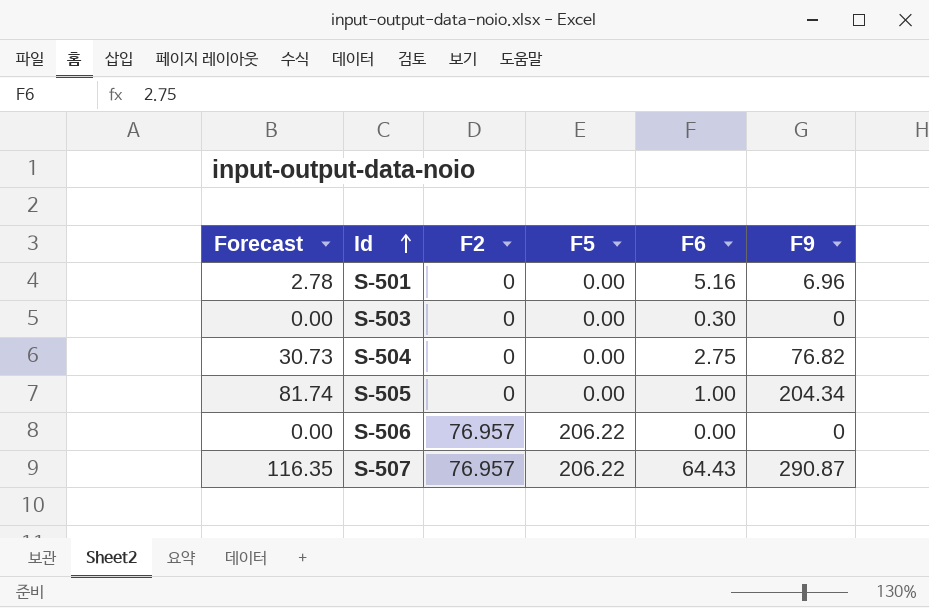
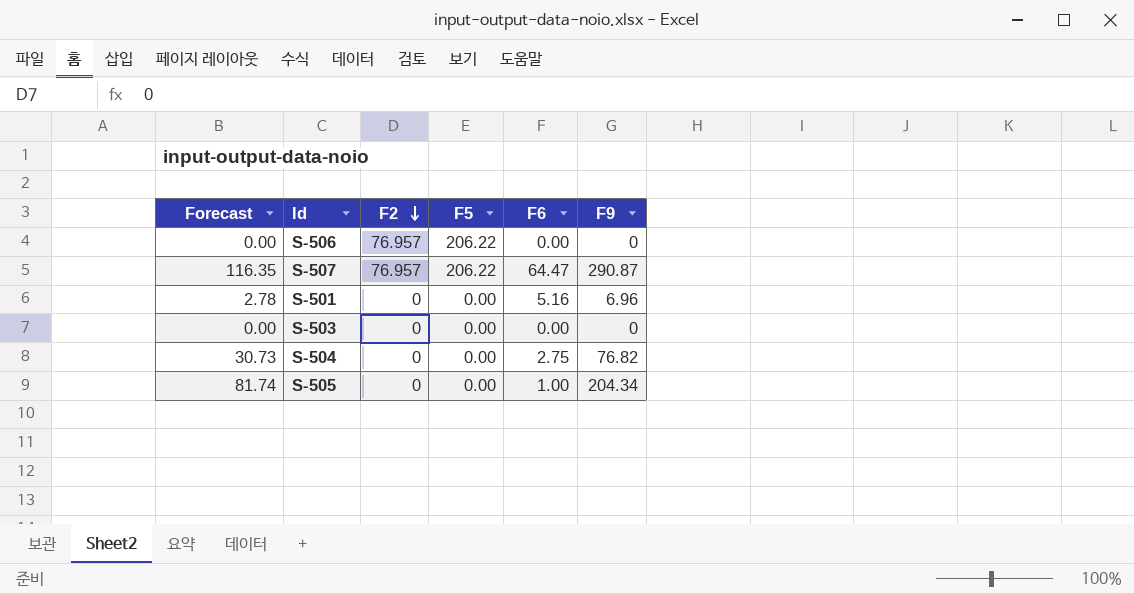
row order: Id ascending -> F2 descending
S-507 | F6: 64.43 -> 64.47
S-503 | F6: 0.30 -> 0.00

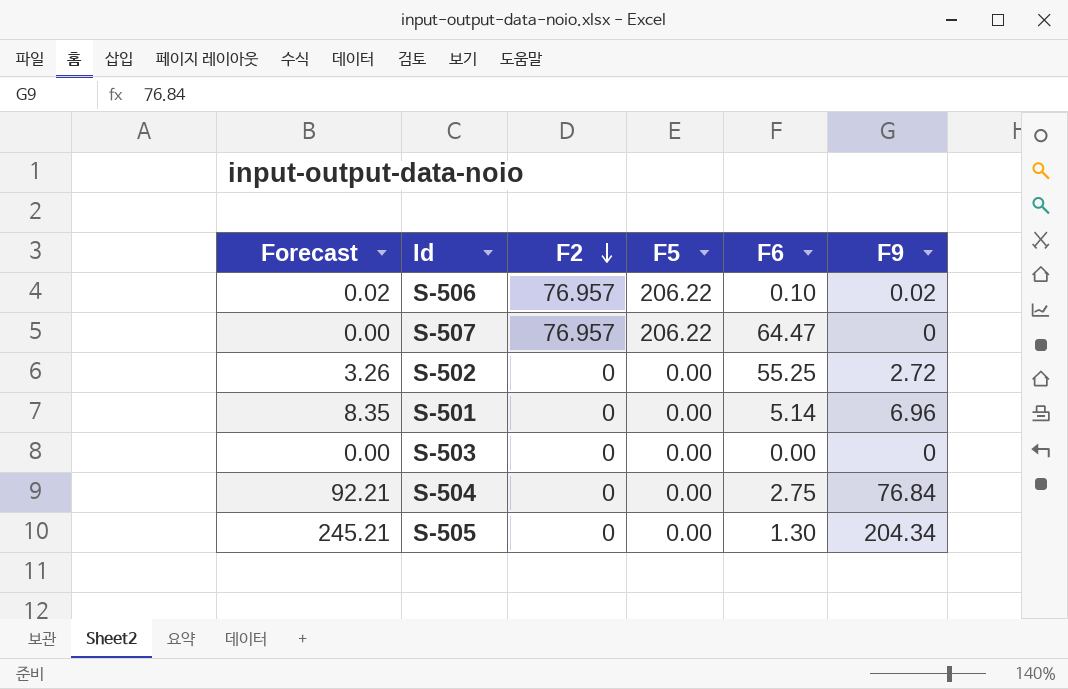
column Forecast | formula: [F9] * 0.4 -> [F9] * 1.2
S-506 | F6: 0.00 -> 0.10
S-506 | F9: 0 -> 0.02
S-507 | F9: 290.87 -> 0
row S-502: none -> 3.26 | 0 | 0.00 | 55.25 | 2.72
S-501 | F6: 5.16 -> 5.14
S-504 | F9: 76.82 -> 76.84
S-505 | F6: 1.00 -> 1.30

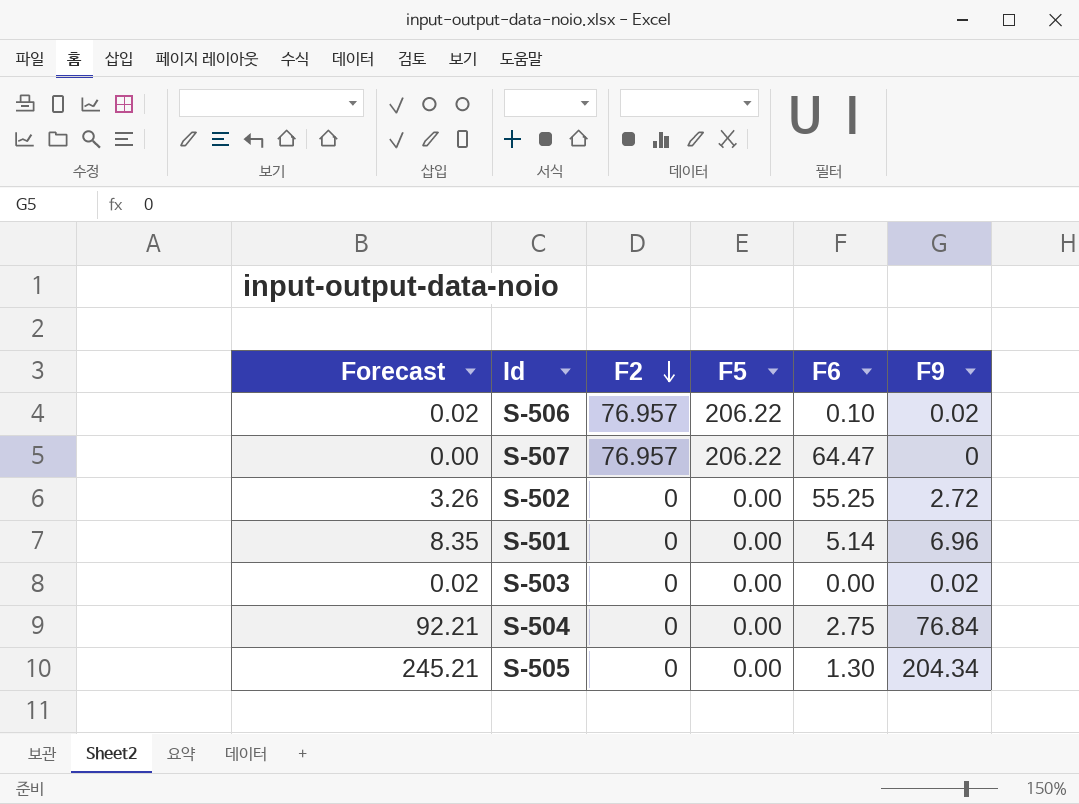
S-503 | Forecast: 0.00 -> 0.02
S-503 | F9: 0 -> 0.02

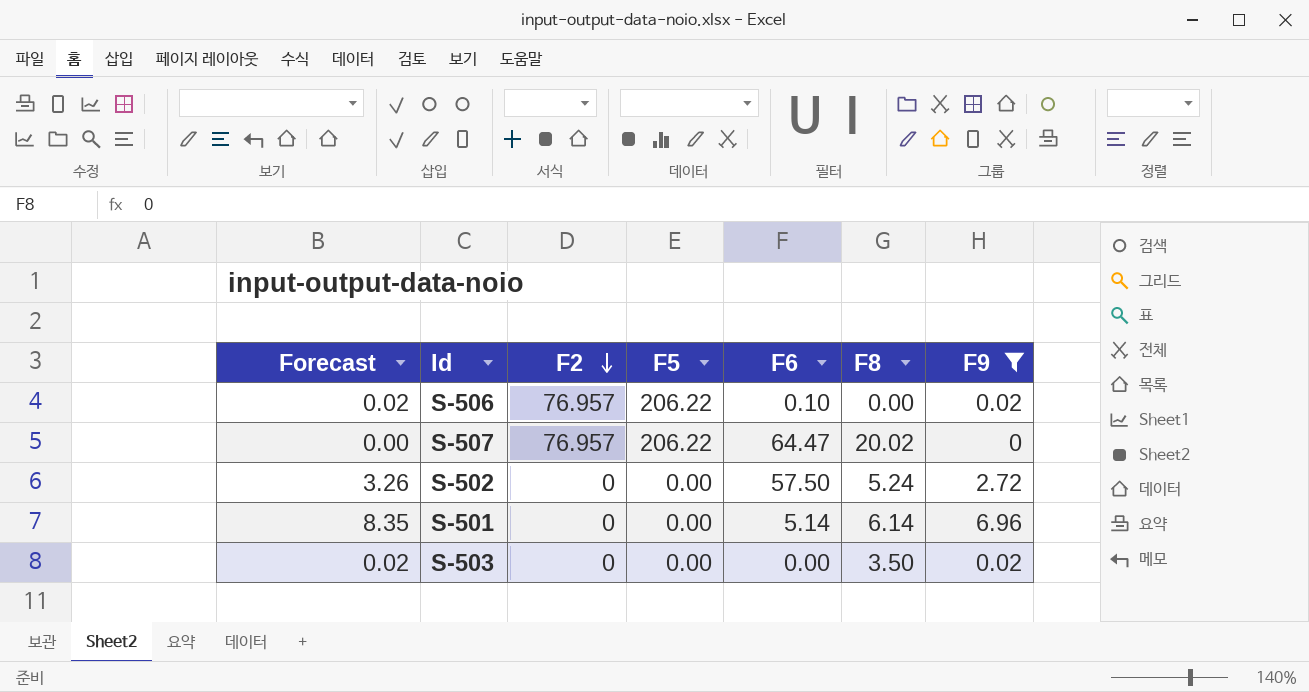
filter: none -> F9 <= 6.96
column F8 | position: none -> 6
S-502 | F6: 55.25 -> 57.50

